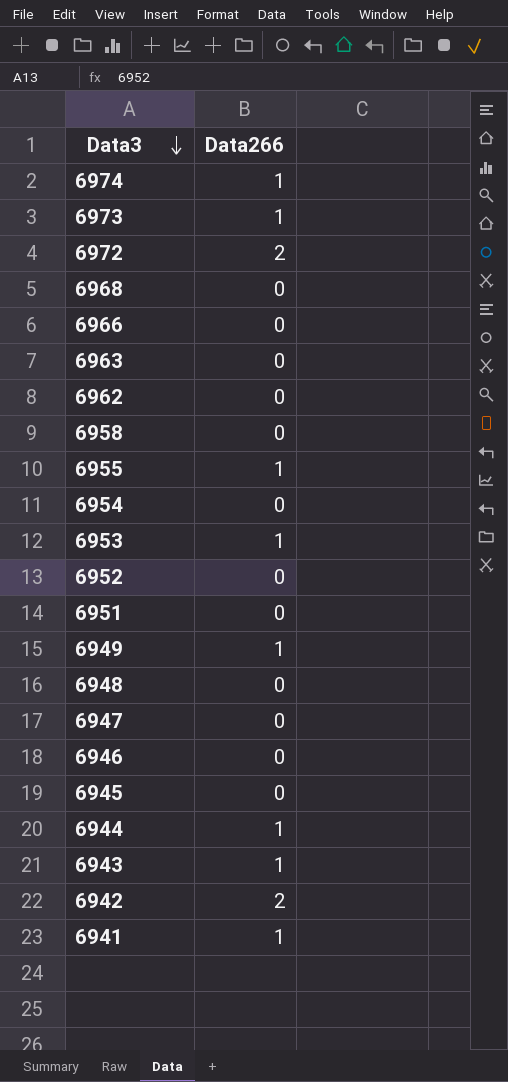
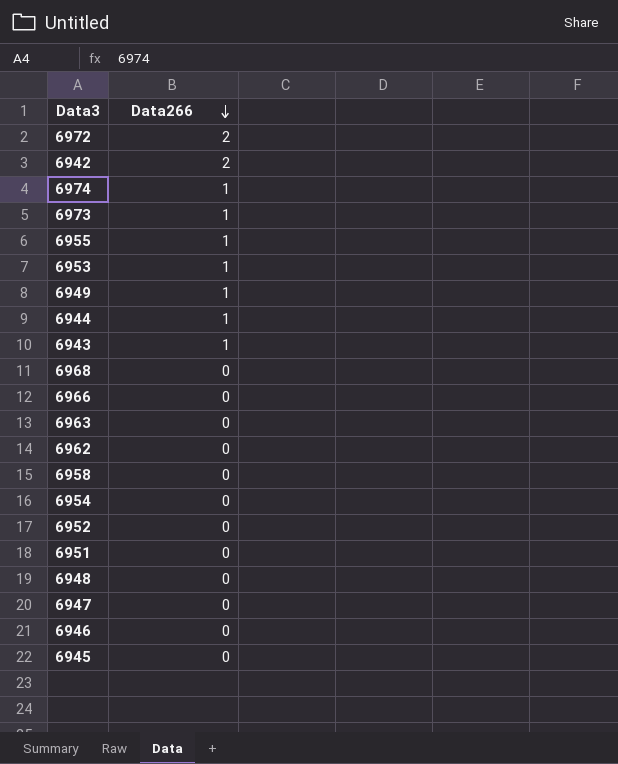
row order: Data3 descending -> Data266 descending
row 6941: 1 -> none

